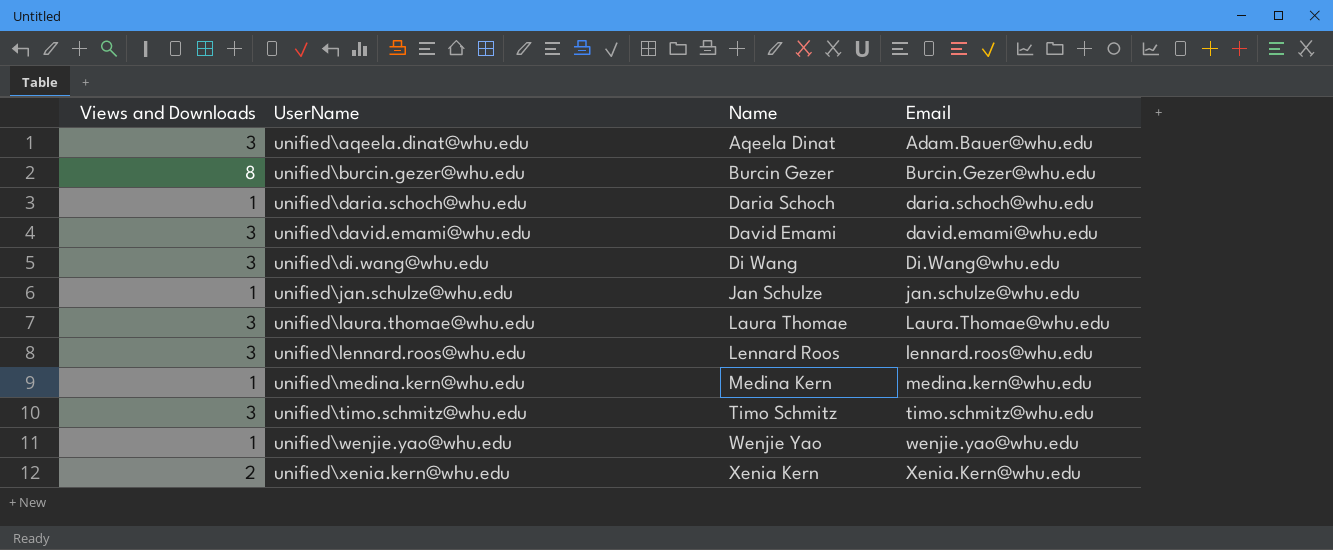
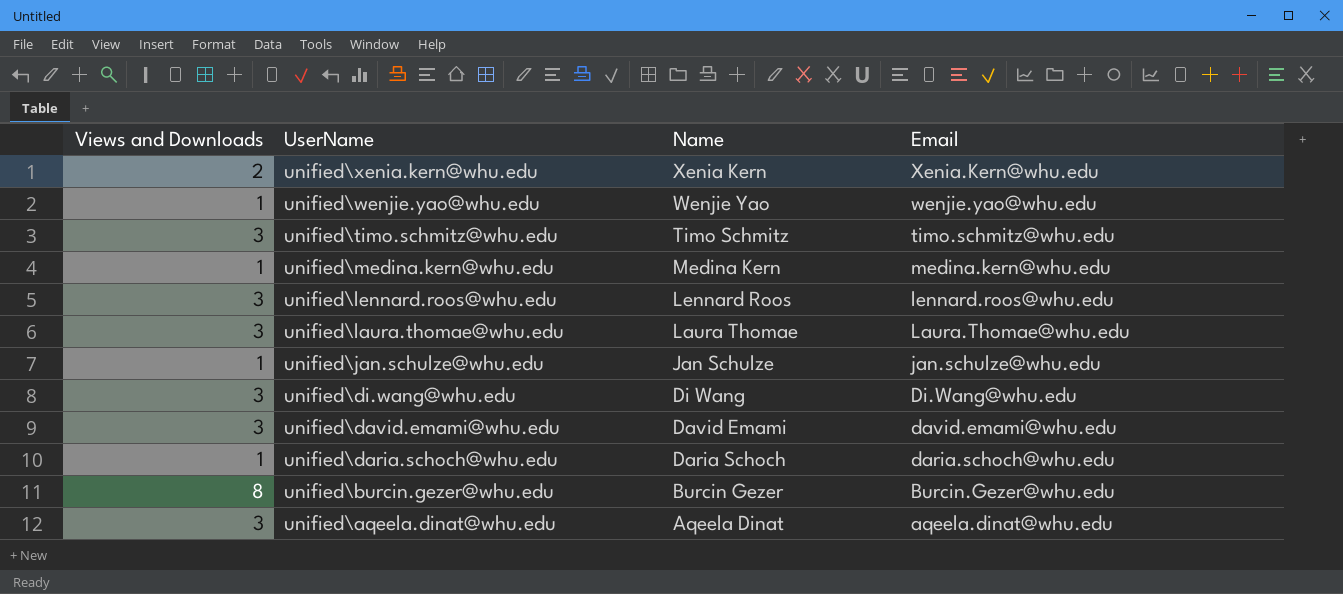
row order: UserName ascending -> UserName descending
unified\aqeela.dinat@whu.edu | Email: Adam.Bauer@whu.edu -> aqeela.dinat@whu.edu

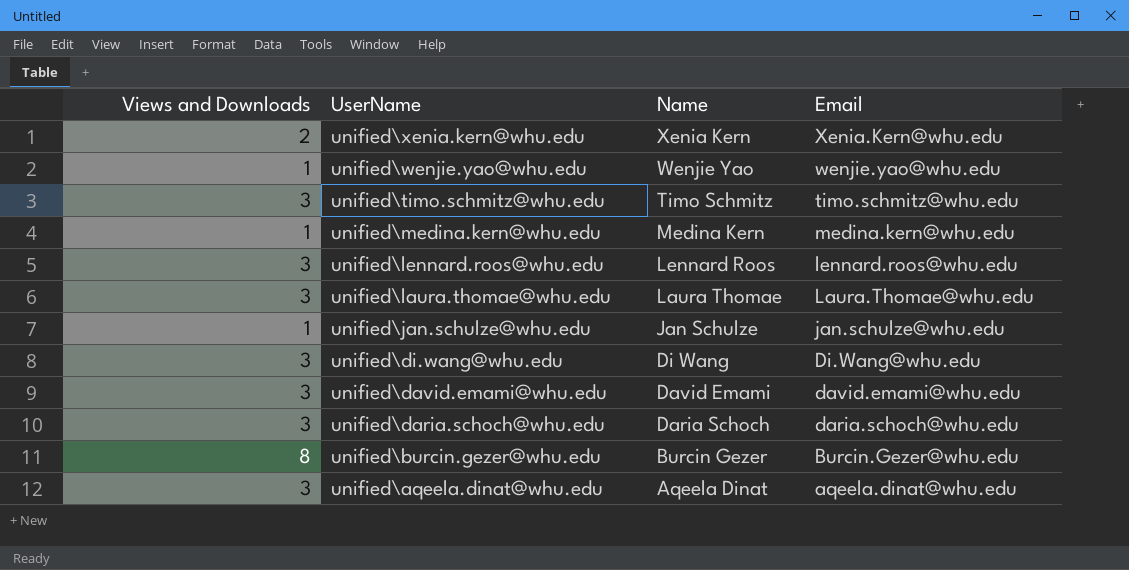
unified\daria.schoch@whu.edu | Views and Downloads: 1 -> 3

